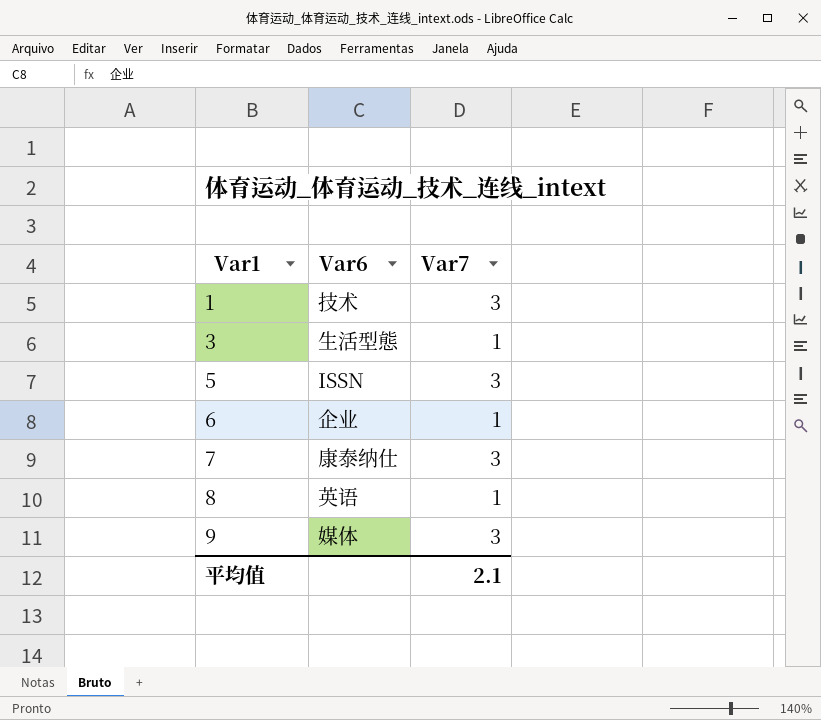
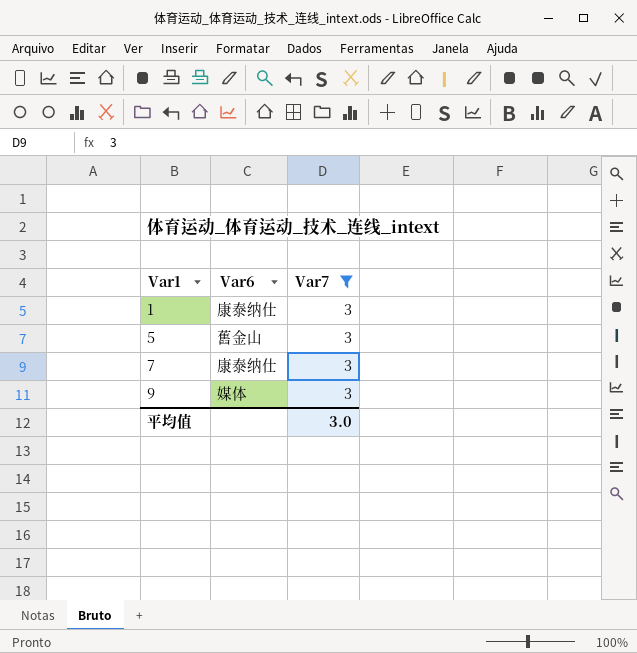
filter: none -> Var7 = 3
1 | Var6: 技术 -> 康泰纳仕
5 | Var6: ISSN -> 舊金山
平均值 | Var7: 2.1 -> 3.0

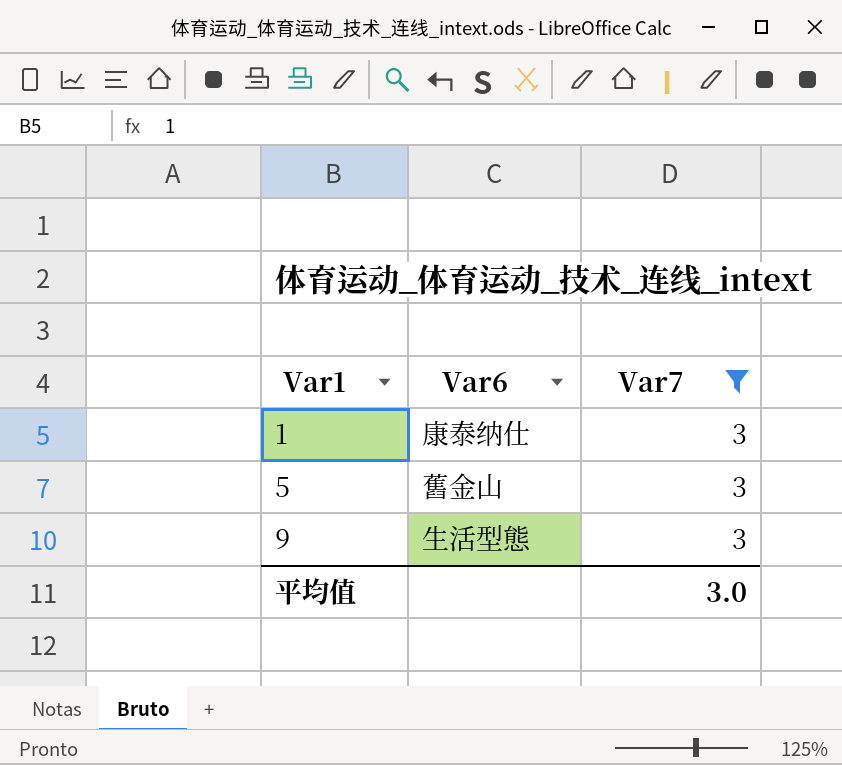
row 7: 康泰纳仕 | 3 -> none
9 | Var6: 媒体 -> 生活型態

